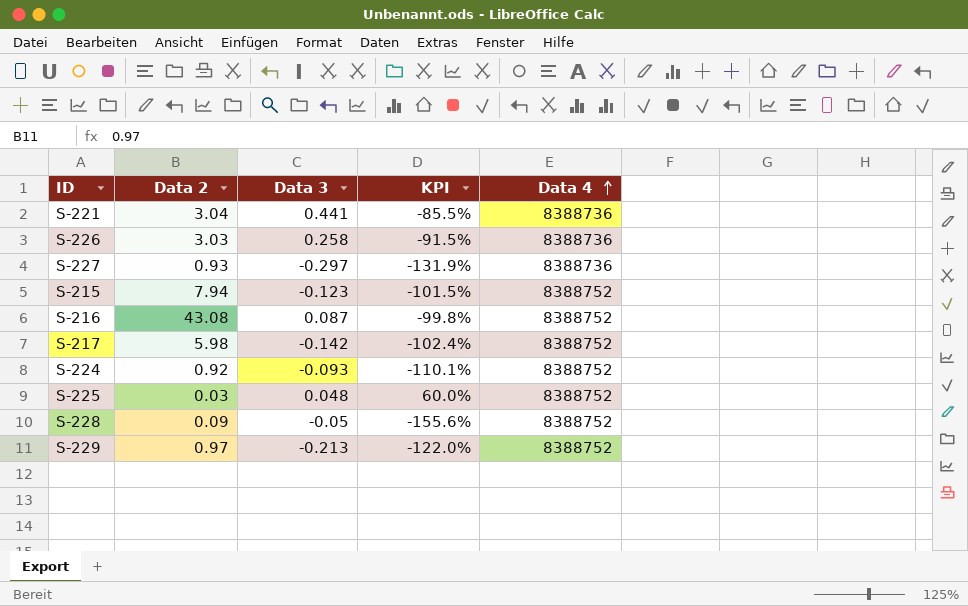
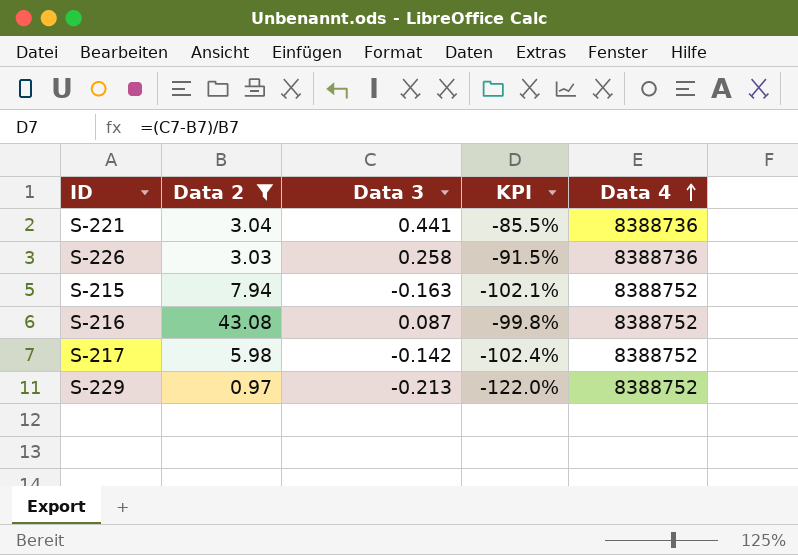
filter: none -> Data 2 >= 0.97
S-215 | Data 3: -0.123 -> -0.163
S-215 | KPI: -101.5% -> -102.1%

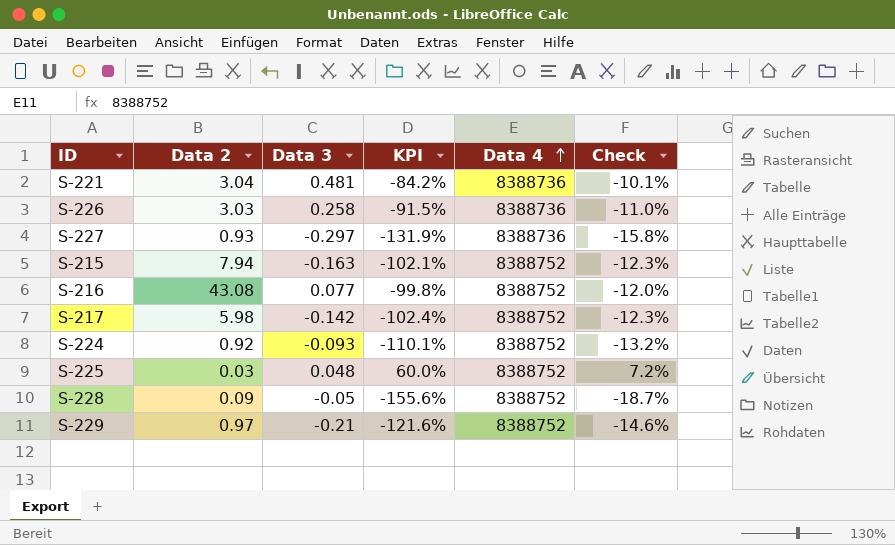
filter: Data 2 >= 0.97 -> none
column Check | formula: none -> [KPI] * 0.12
S-221 | Data 3: 0.441 -> 0.481
S-221 | KPI: -85.5% -> -84.2%
S-216 | Data 3: 0.087 -> 0.077
S-229 | Data 3: -0.213 -> -0.21
S-229 | KPI: -122.0% -> -121.6%

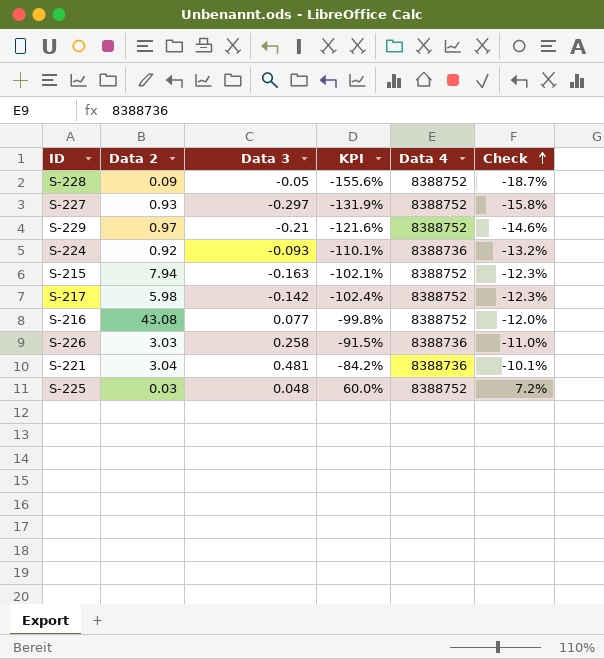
row order: Data 4 ascending -> Check ascending
S-227 | Data 4: 8388736 -> 8388752
S-224 | Data 4: 8388752 -> 8388736

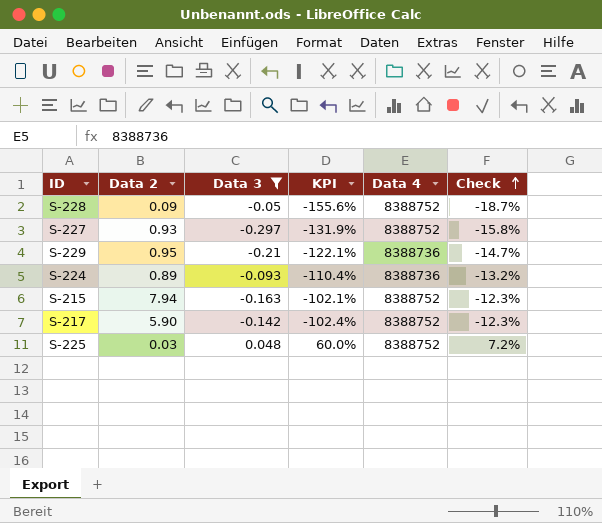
filter: none -> Data 3 <= 0.048
S-229 | Data 2: 0.97 -> 0.95
S-229 | KPI: -121.6% -> -122.1%
S-229 | Data 4: 8388752 -> 8388736
S-229 | Check: -14.6% -> -14.7%
S-224 | Data 2: 0.92 -> 0.89
S-224 | KPI: -110.1% -> -110.4%
S-217 | Data 2: 5.98 -> 5.90

